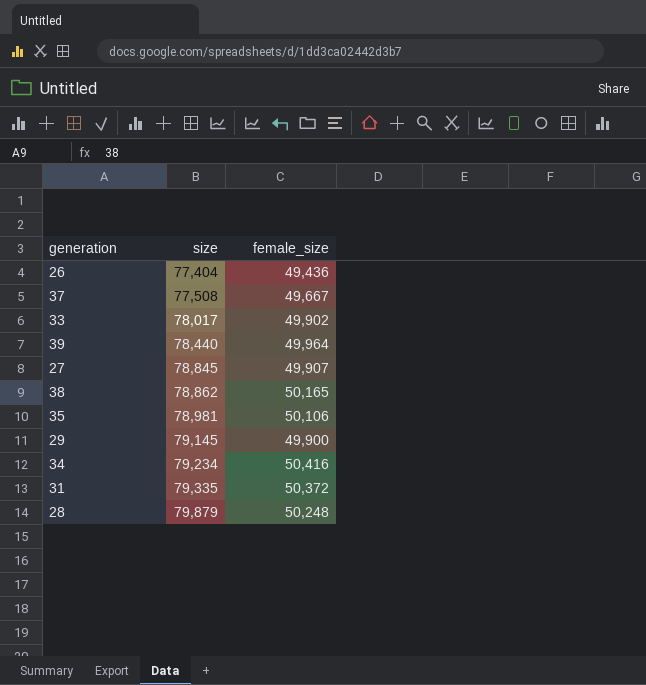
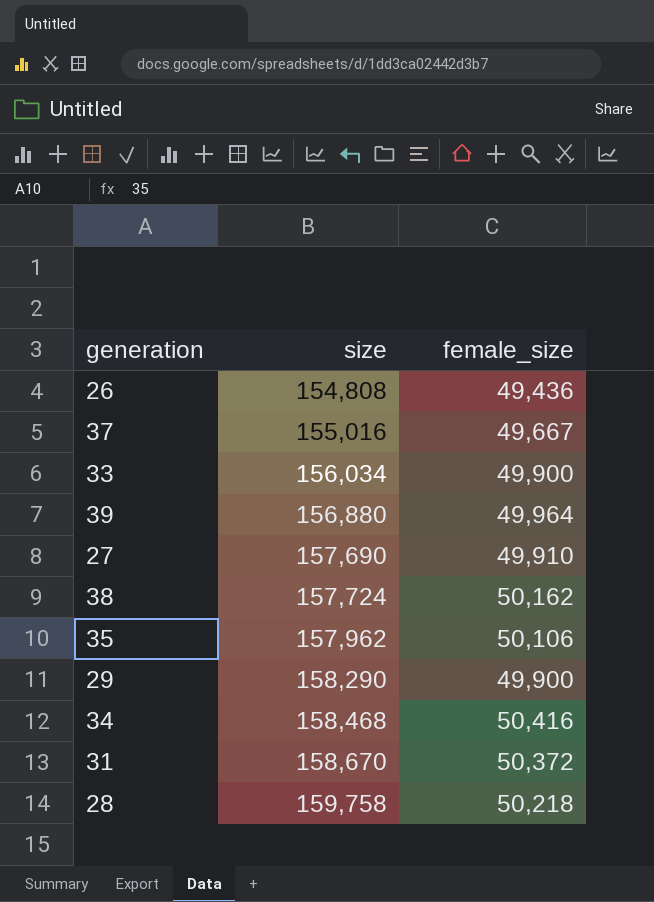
26 | size: 77,404 -> 154,808
37 | size: 77,508 -> 155,016
33 | size: 78,017 -> 156,034
33 | female_size: 49,902 -> 49,900
39 | size: 78,440 -> 156,880
27 | size: 78,845 -> 157,690
27 | female_size: 49,907 -> 49,910
38 | size: 78,862 -> 157,724
38 | female_size: 50,165 -> 50,162
35 | size: 78,981 -> 157,962
29 | size: 79,145 -> 158,290
34 | size: 79,234 -> 158,468
31 | size: 79,335 -> 158,670
28 | size: 79,879 -> 159,758
28 | female_size: 50,248 -> 50,218

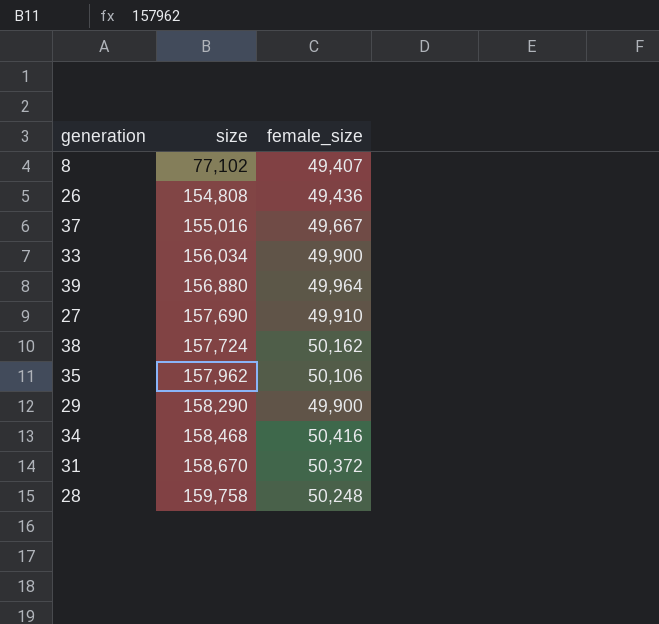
row 8: none -> 77,102 | 49,407
28 | female_size: 50,218 -> 50,248

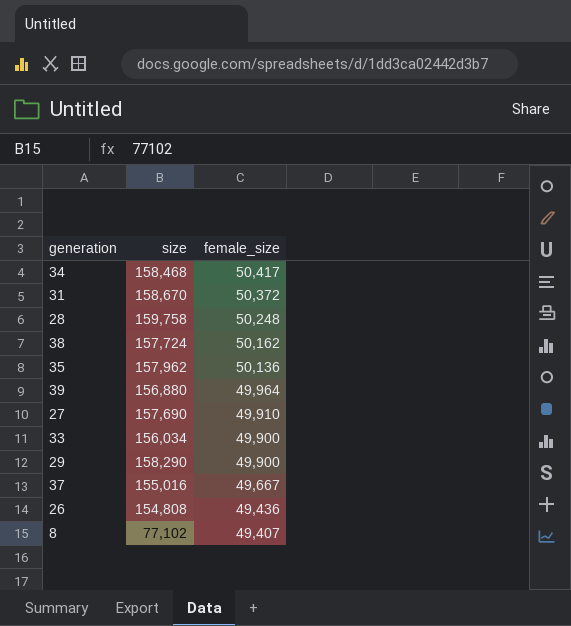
row order: size ascending -> female_size descending
34 | female_size: 50,416 -> 50,417
35 | female_size: 50,106 -> 50,136

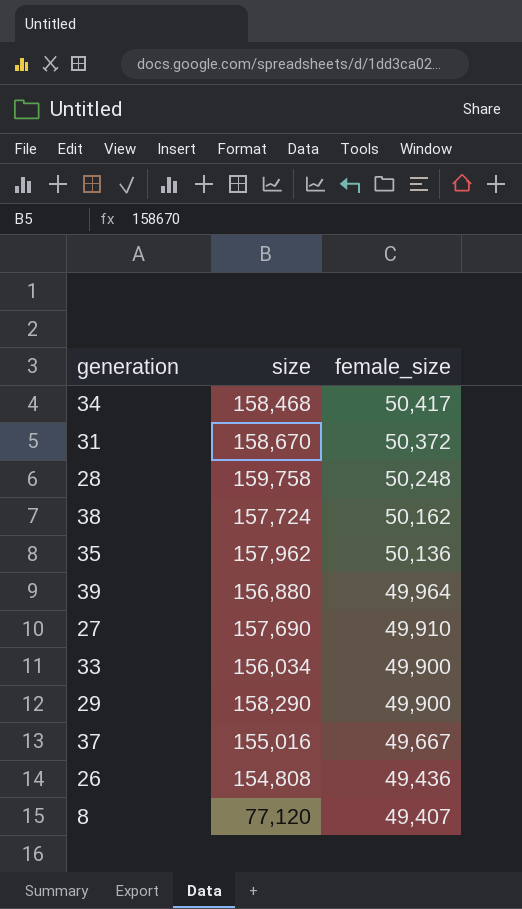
8 | size: 77,102 -> 77,120

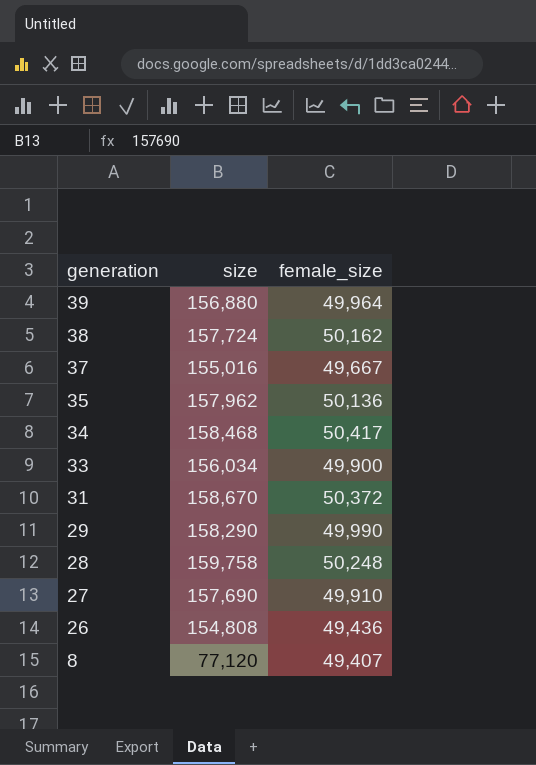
row order: female_size descending -> generation descending
29 | female_size: 49,900 -> 49,990

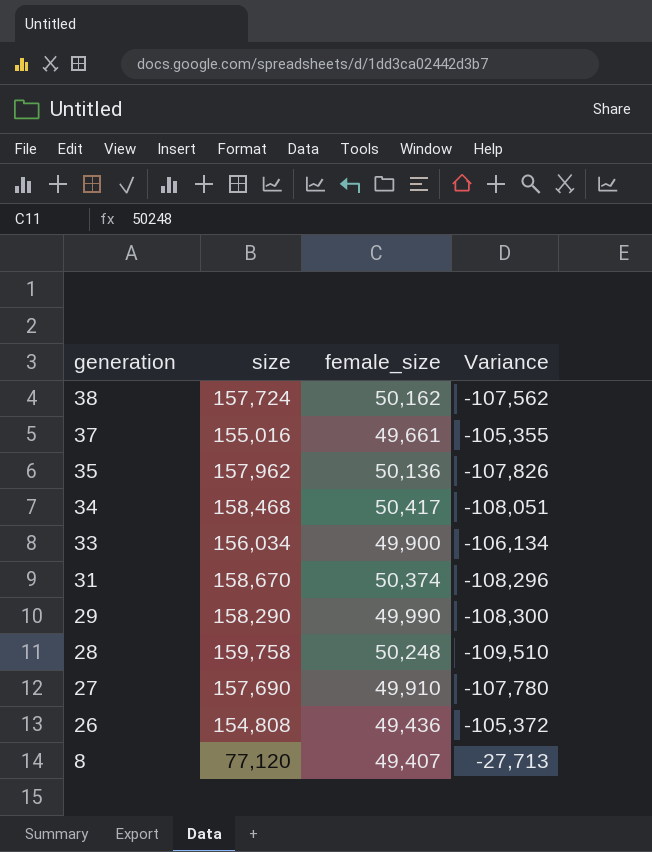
column Variance | formula: none -> [female_size] - [size]
row 39: 156,880 | 49,964 -> none
37 | female_size: 49,667 -> 49,661
31 | female_size: 50,372 -> 50,374

